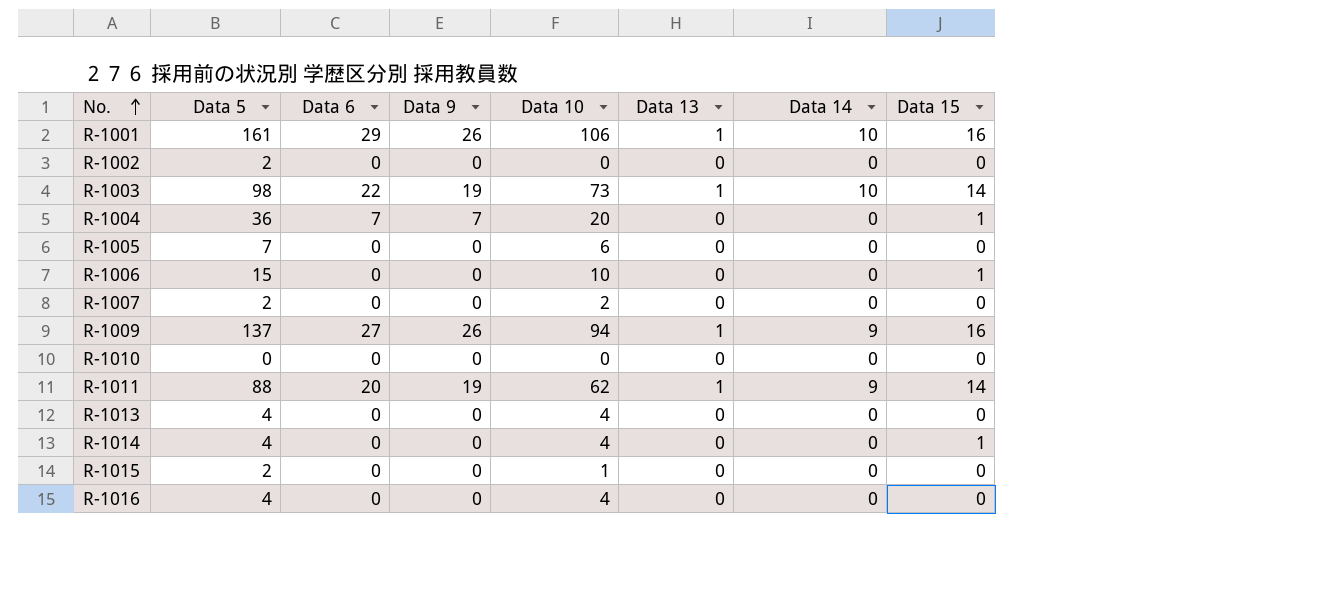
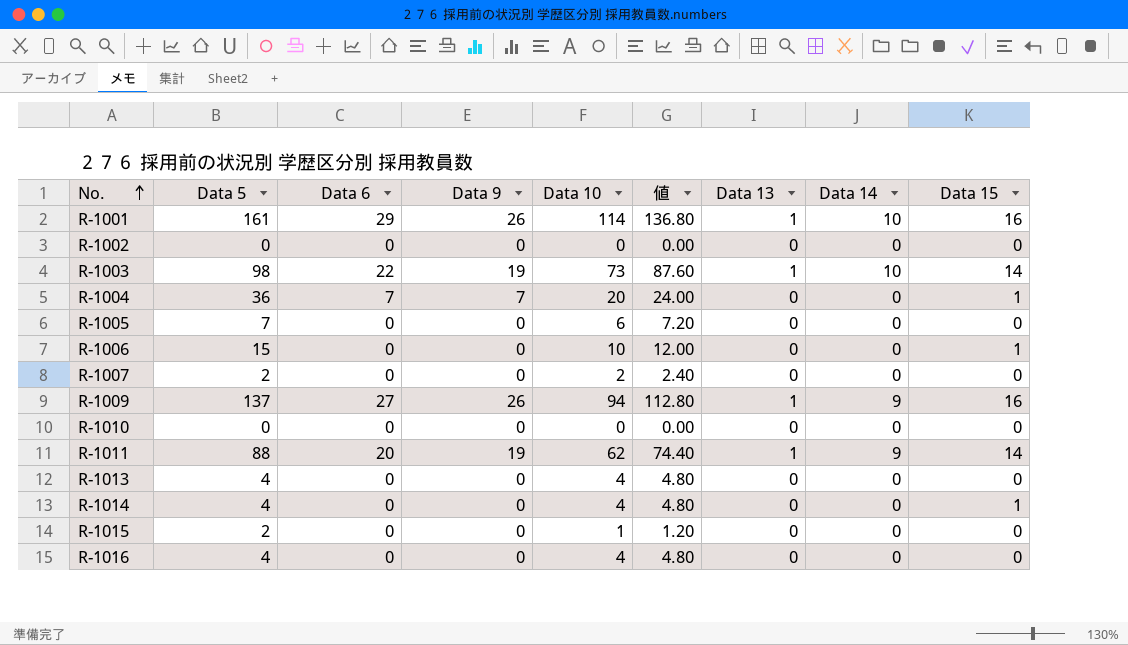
column 値 | formula: none -> [Data 10] * 1.2
R-1001 | Data 10: 106 -> 114
R-1002 | Data 5: 2 -> 0

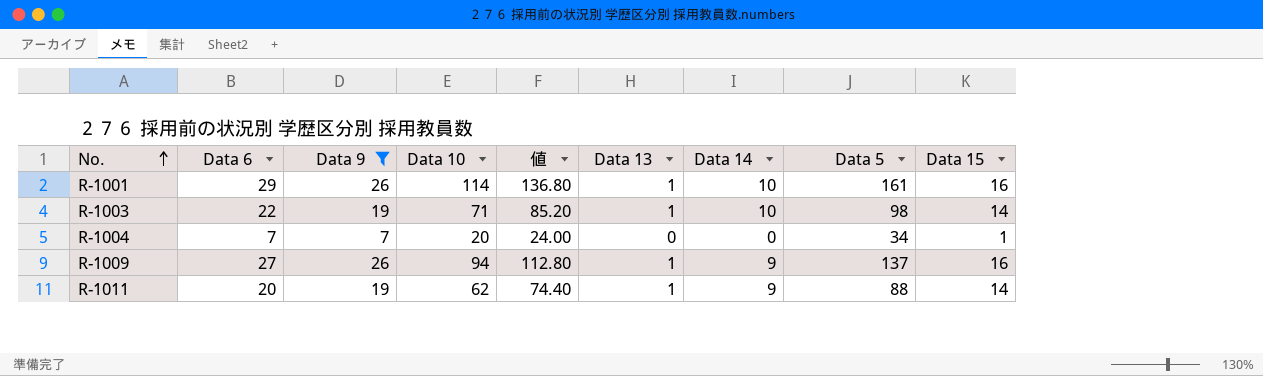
filter: none -> Data 9 != 0
column Data 5 | position: 2 -> 8
R-1003 | Data 10: 73 -> 71
R-1003 | 値: 87.60 -> 85.20
R-1004 | Data 5: 36 -> 34

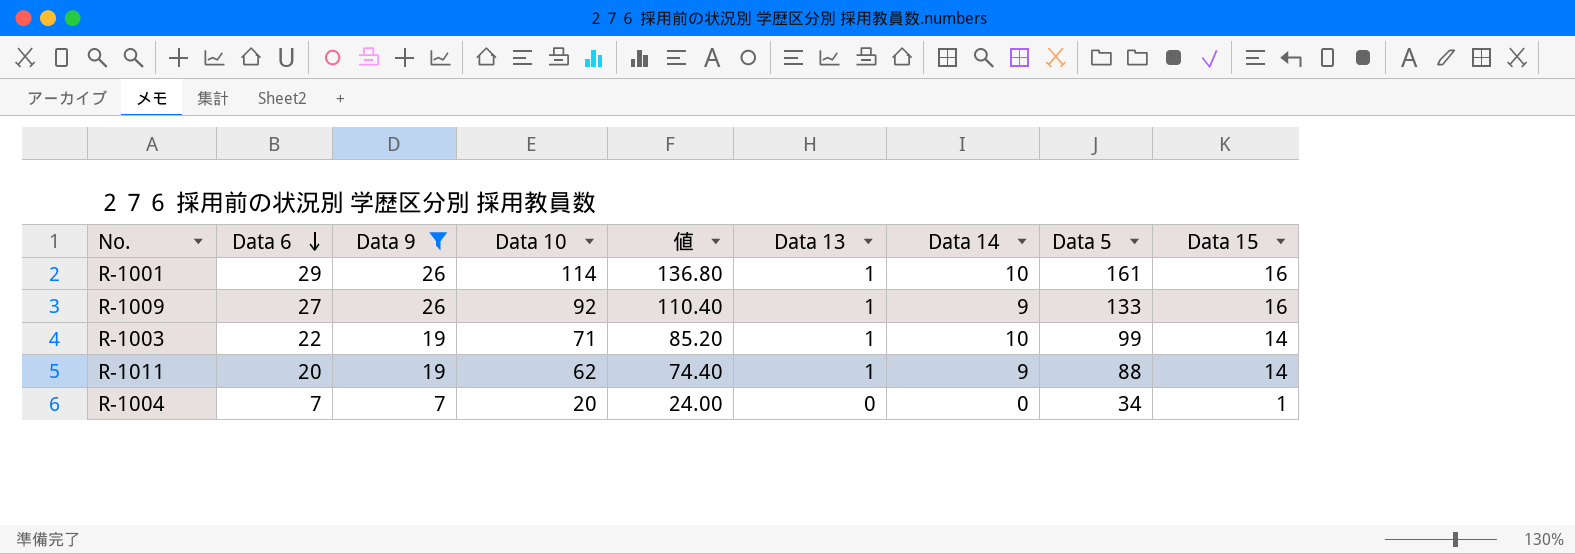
row order: No. ascending -> Data 6 descending
R-1009 | Data 10: 94 -> 92
R-1009 | 値: 112.80 -> 110.40
R-1009 | Data 5: 137 -> 133
R-1003 | Data 5: 98 -> 99

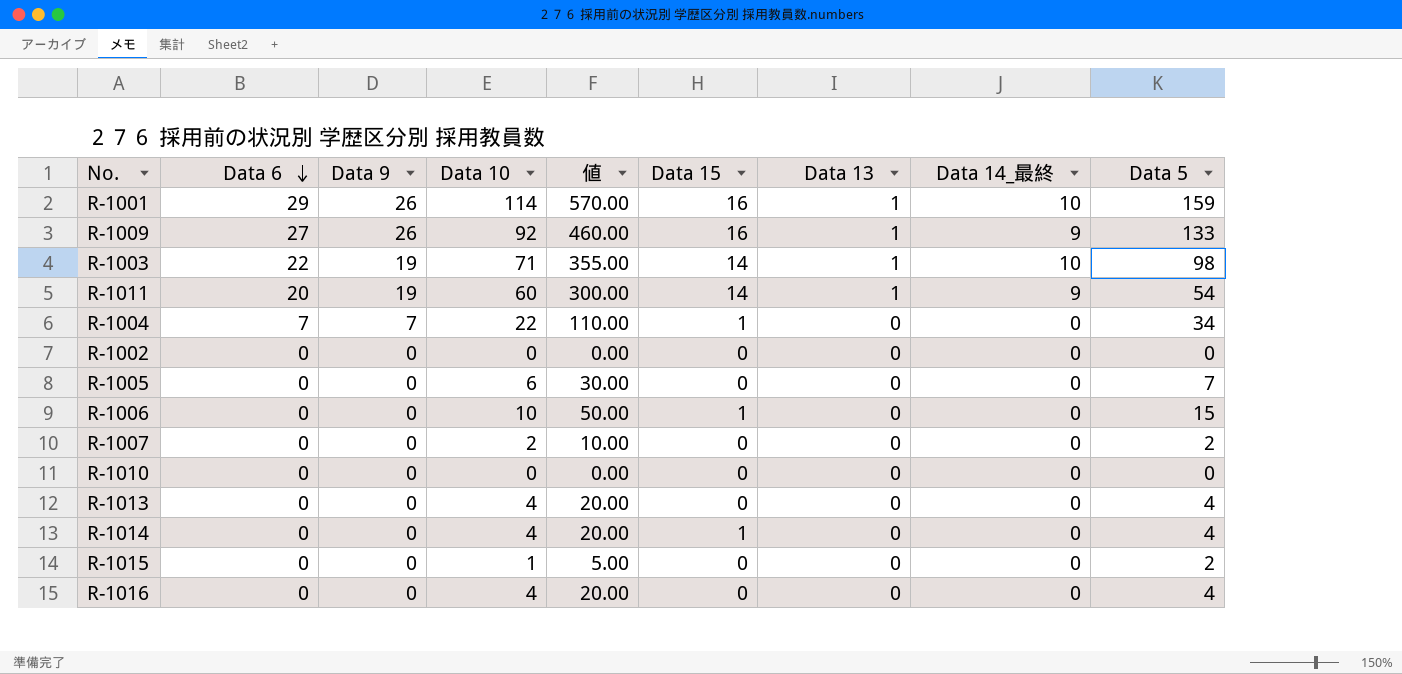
filter: Data 9 != 0 -> none
column 値 | formula: [Data 10] * 1.2 -> [Data 10] * 5
column Data 15 | position: 9 -> 6
column name: Data 14 -> Data 14_最終
R-1001 | Data 5: 161 -> 159
R-1003 | Data 5: 99 -> 98
R-1011 | Data 10: 62 -> 60
R-1011 | Data 5: 88 -> 54
R-1004 | Data 10: 20 -> 22

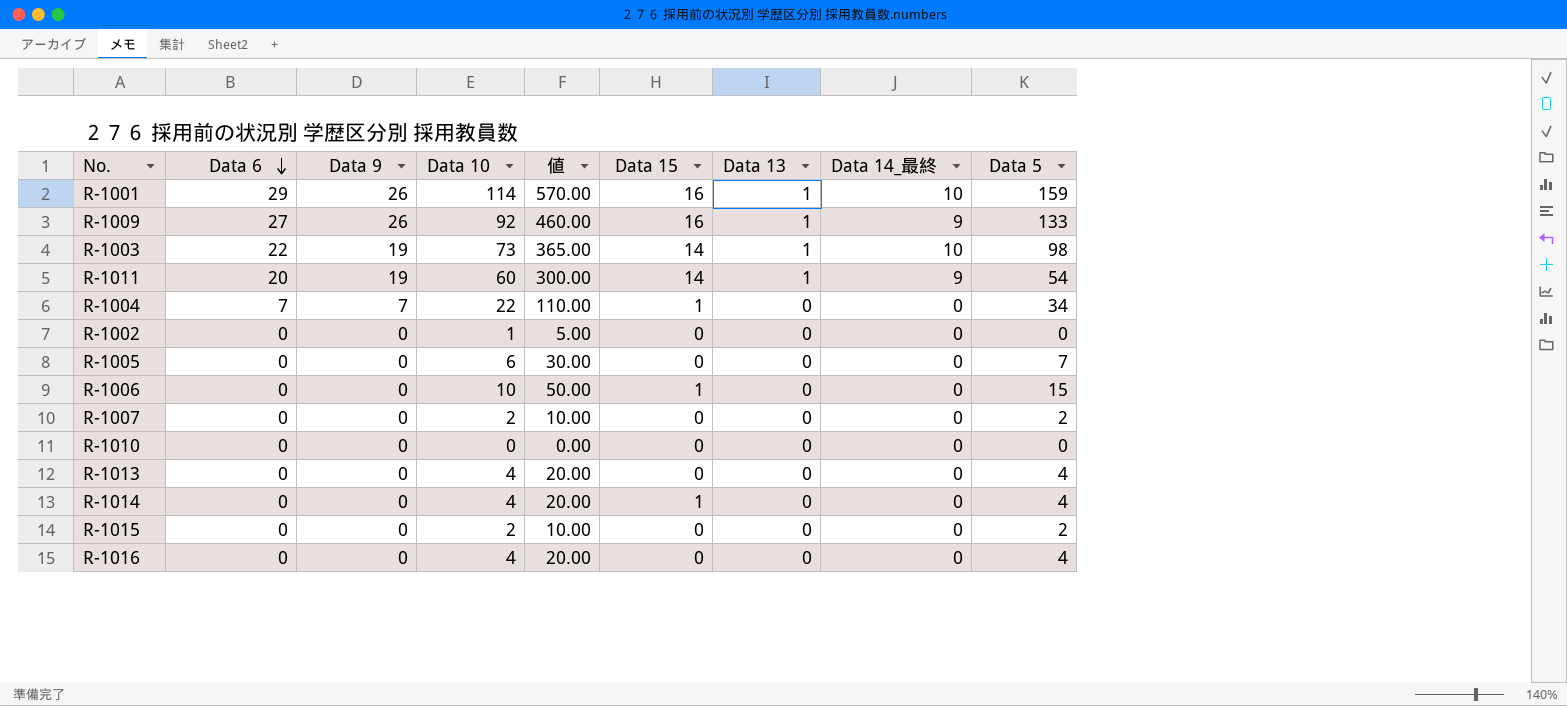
R-1003 | Data 10: 71 -> 73
R-1003 | 値: 355.00 -> 365.00
R-1002 | Data 10: 0 -> 1
R-1002 | 値: 0.00 -> 5.00
R-1015 | Data 10: 1 -> 2
R-1015 | 値: 5.00 -> 10.00

